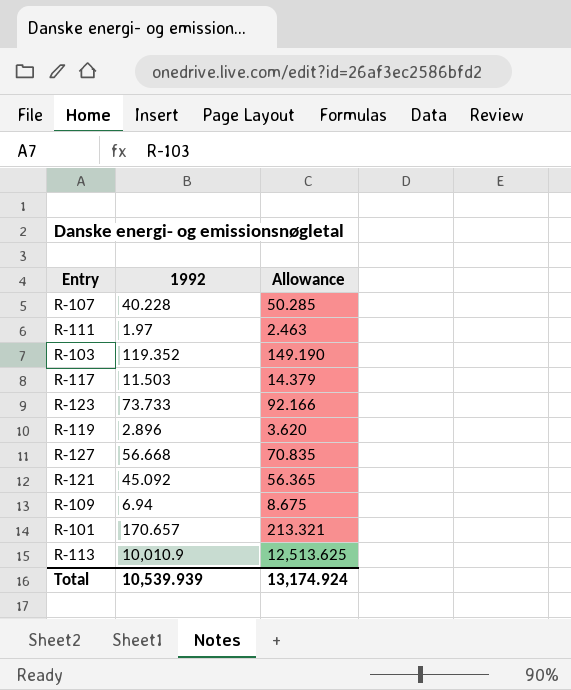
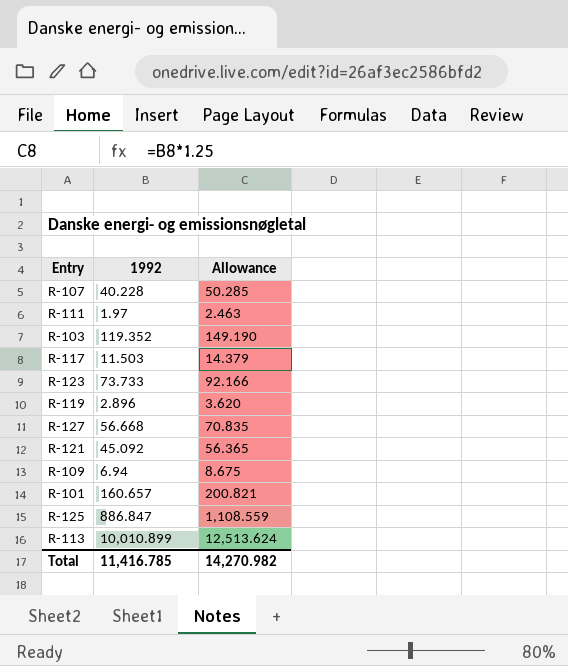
R-101 | 1992: 170.657 -> 160.657
R-101 | Allowance: 213.321 -> 200.821
row R-125: none -> 886.847 | 1,108.559
R-113 | 1992: 10,010.9 -> 10,010.899
R-113 | Allowance: 12,513.625 -> 12,513.624
Total | 1992: 10,539.939 -> 11,416.785
Total | Allowance: 13,174.924 -> 14,270.982

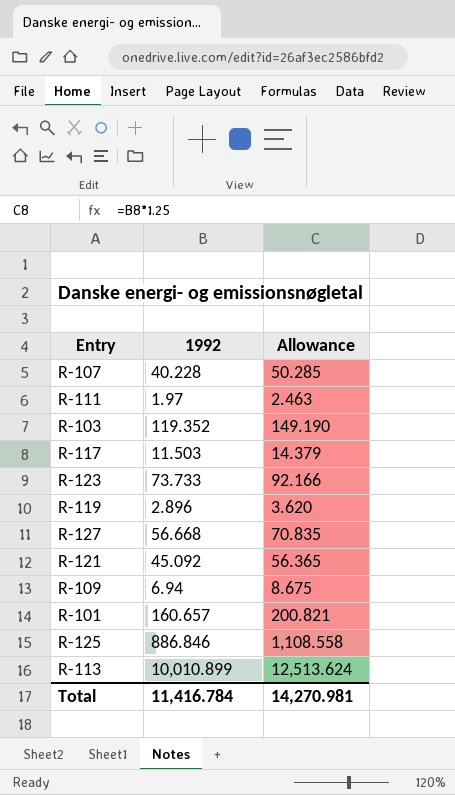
R-125 | 1992: 886.847 -> 886.846
R-125 | Allowance: 1,108.559 -> 1,108.558
Total | 1992: 11,416.785 -> 11,416.784
Total | Allowance: 14,270.982 -> 14,270.981

